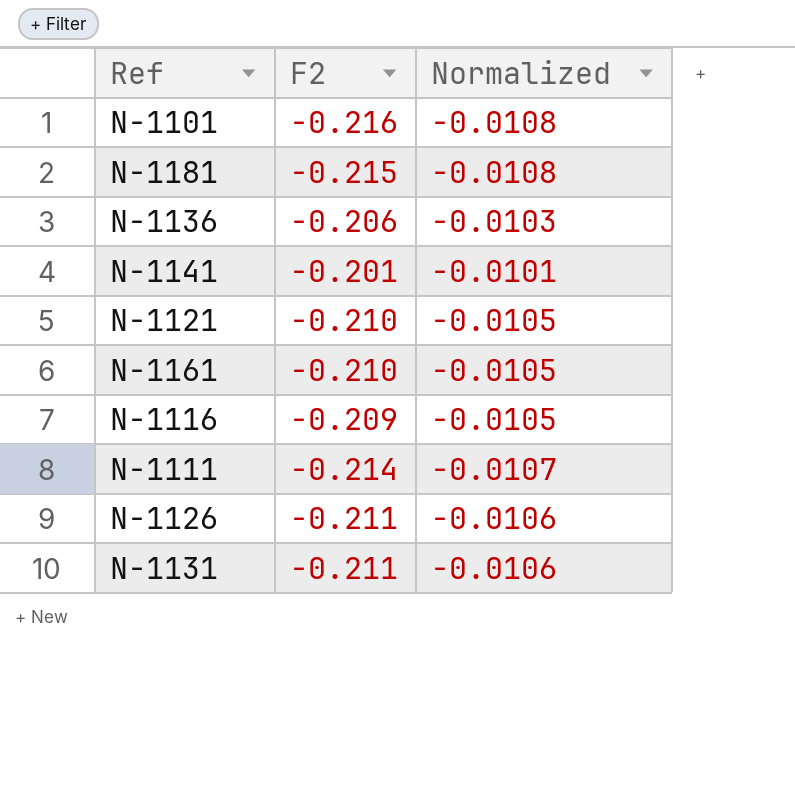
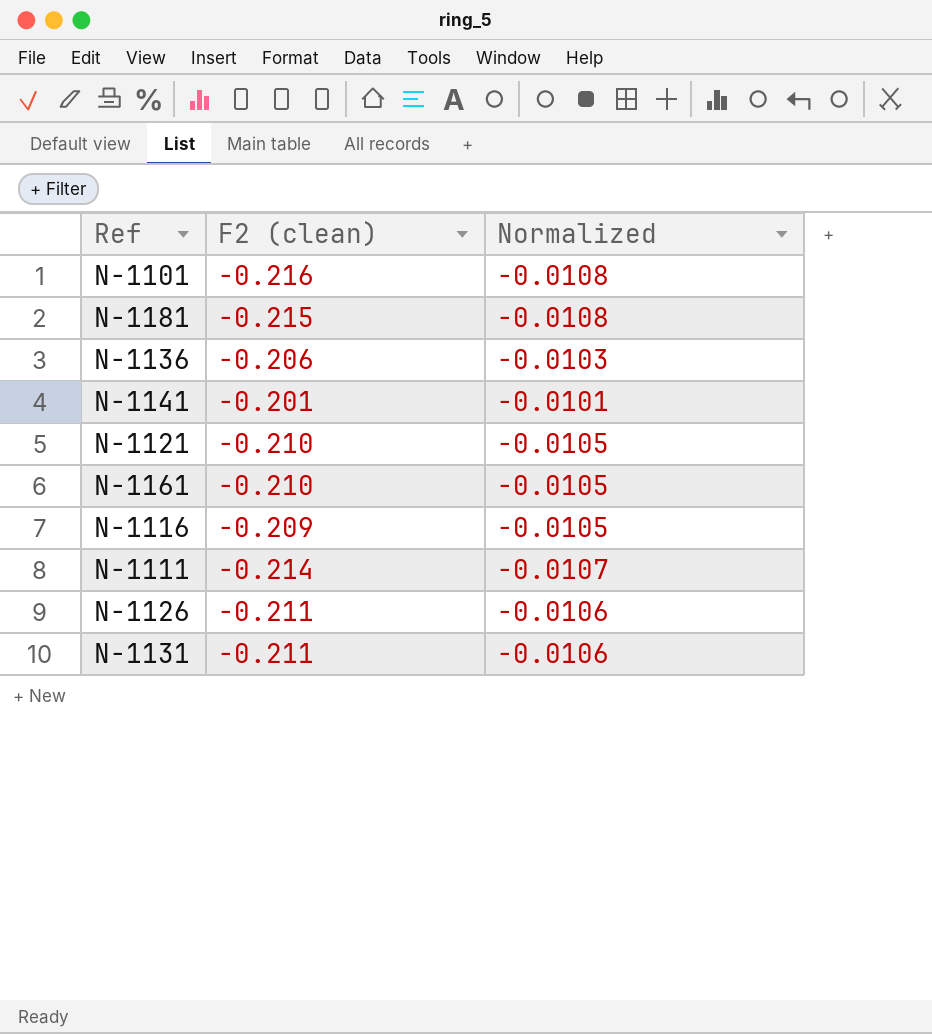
column name: F2 -> F2 (clean)

